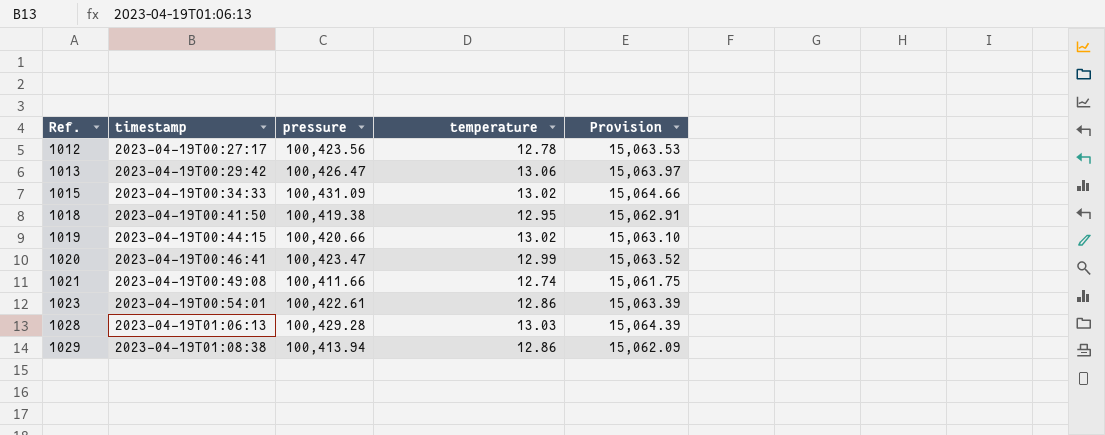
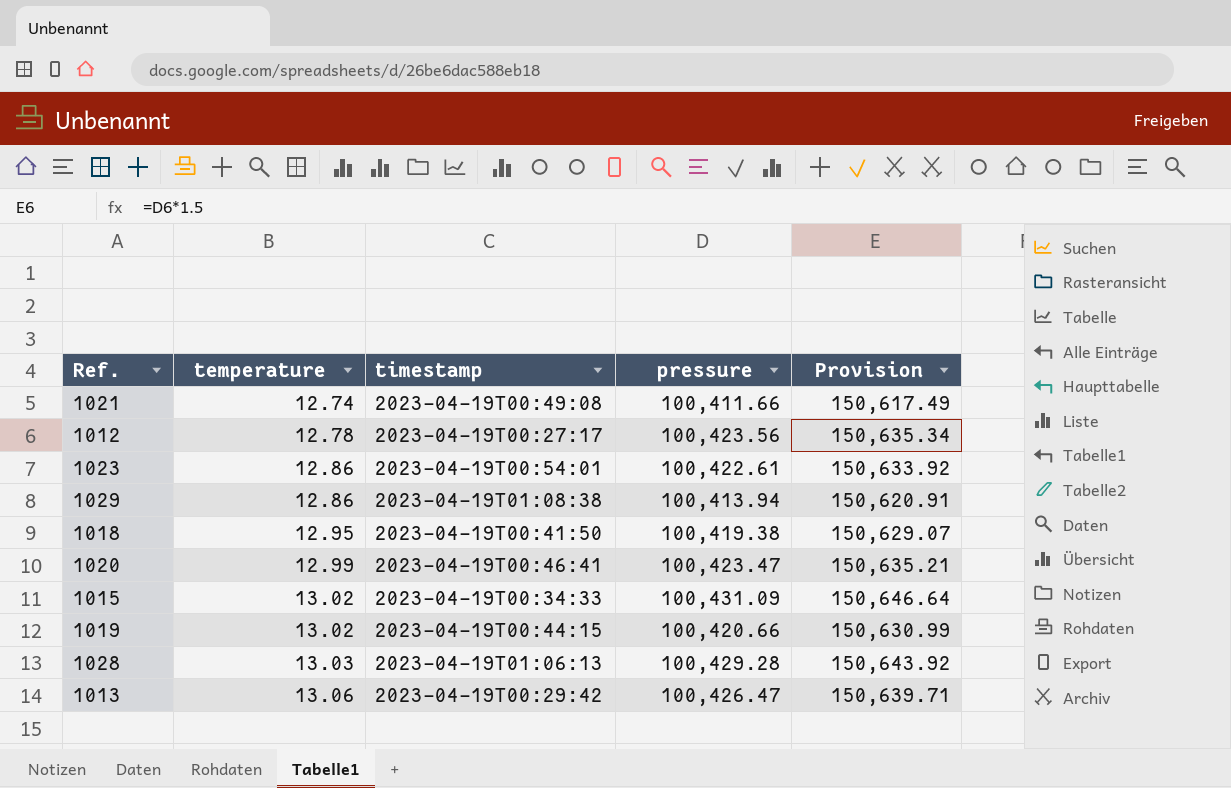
row order: Ref. ascending -> temperature ascending
column temperature | position: 4 -> 2
column Provision | formula: [pressure] * 0.15 -> [pressure] * 1.5

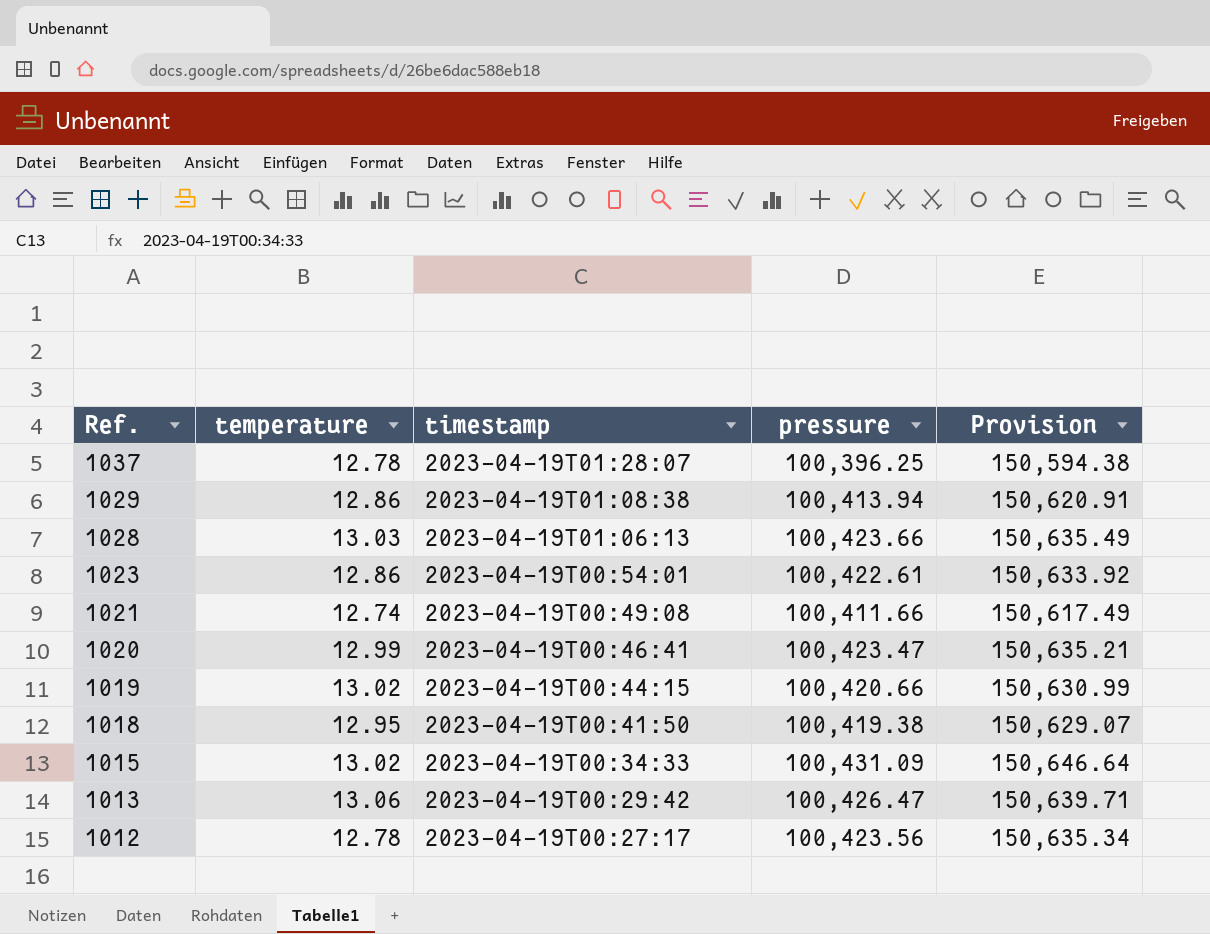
row order: temperature ascending -> Ref. descending
row 1037: none -> 12.78 | 2023-04-19T01:28:07 | 100,396.25 | 150,594.38
1028 | pressure: 100,429.28 -> 100,423.66
1028 | Provision: 150,643.92 -> 150,635.49

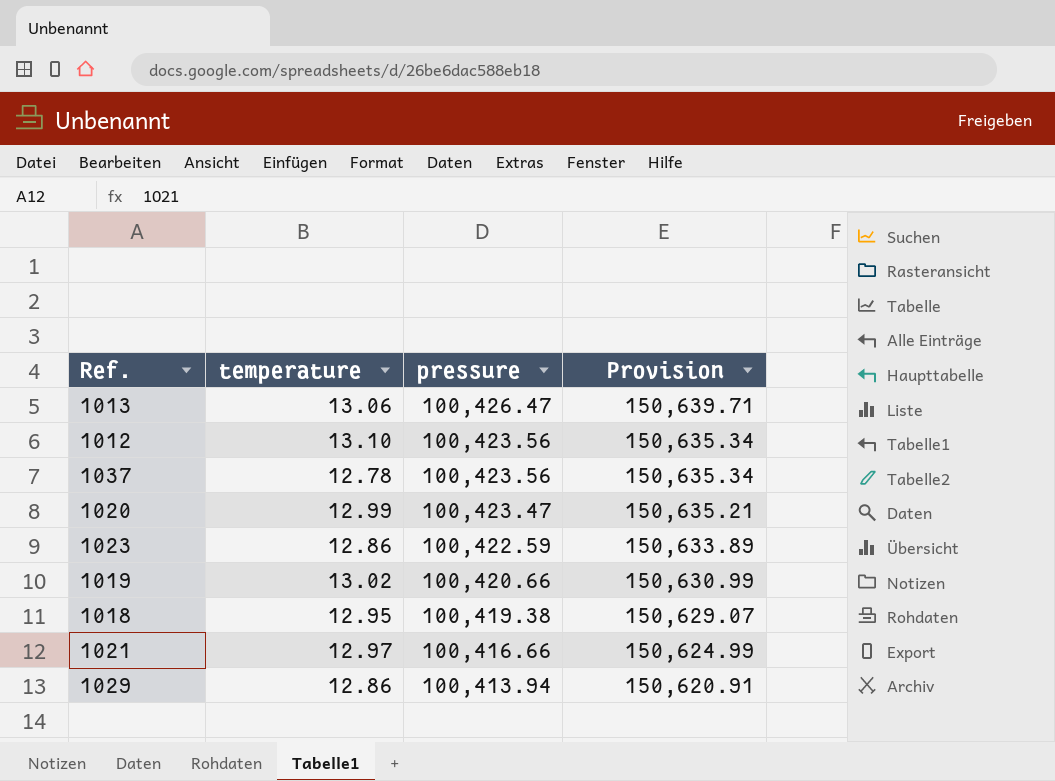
row order: Ref. descending -> pressure descending
column timestamp | position: 3 -> none
row 1028: 13.03 | 2023-04-19T01:06:13 | 100,423.66 | 150,635.49 -> none
row 1015: 13.02 | 2023-04-19T00:34:33 | 100,431.09 | 150,646.64 -> none
1012 | temperature: 12.78 -> 13.10
1037 | pressure: 100,396.25 -> 100,423.56
1037 | Provision: 150,594.38 -> 150,635.34
1023 | pressure: 100,422.61 -> 100,422.59
1023 | Provision: 150,633.92 -> 150,633.89
1021 | temperature: 12.74 -> 12.97
1021 | pressure: 100,411.66 -> 100,416.66
1021 | Provision: 150,617.49 -> 150,624.99

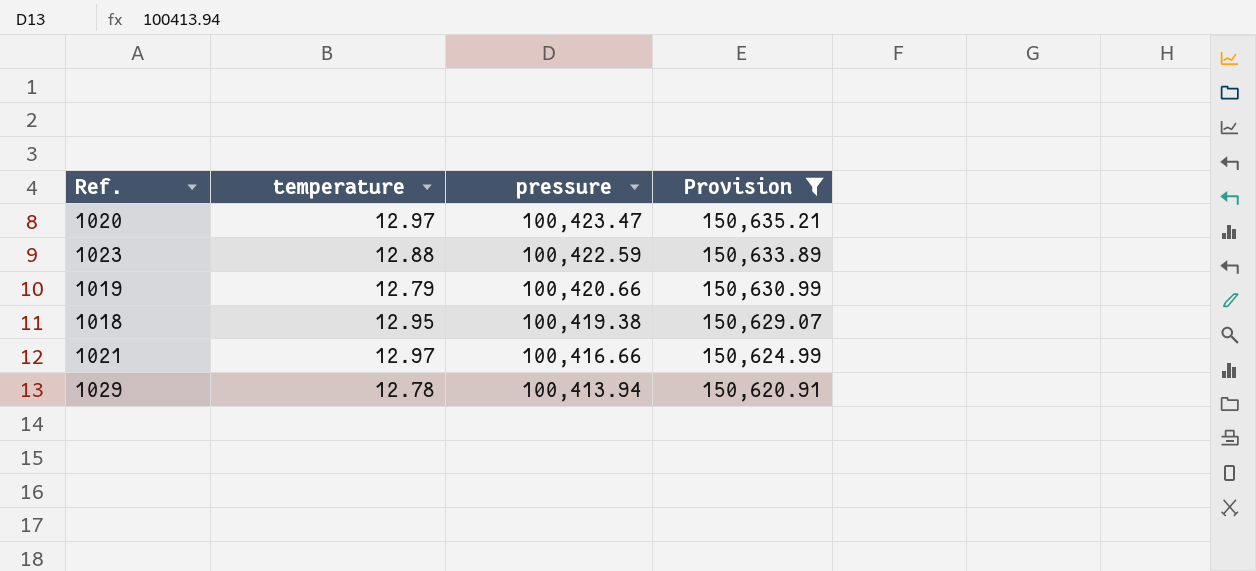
filter: none -> Provision <= 150,635.21
1020 | temperature: 12.99 -> 12.97
1023 | temperature: 12.86 -> 12.88
1019 | temperature: 13.02 -> 12.79
1029 | temperature: 12.86 -> 12.78

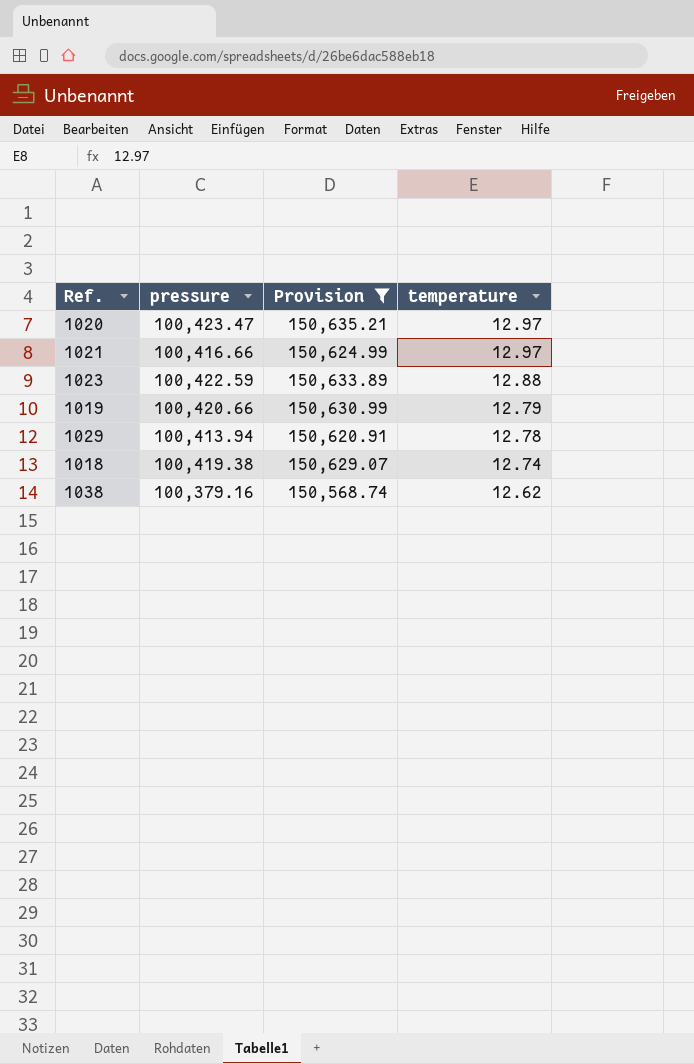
row order: pressure descending -> temperature descending
column temperature | position: 2 -> 4
1018 | temperature: 12.95 -> 12.74
row 1038: none -> 100,379.16 | 150,568.74 | 12.62

